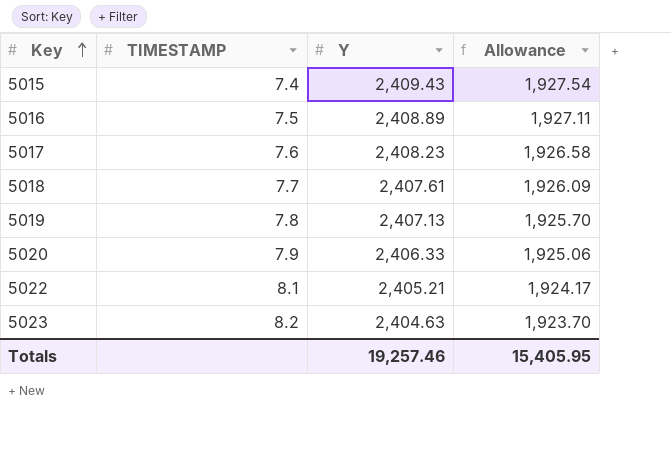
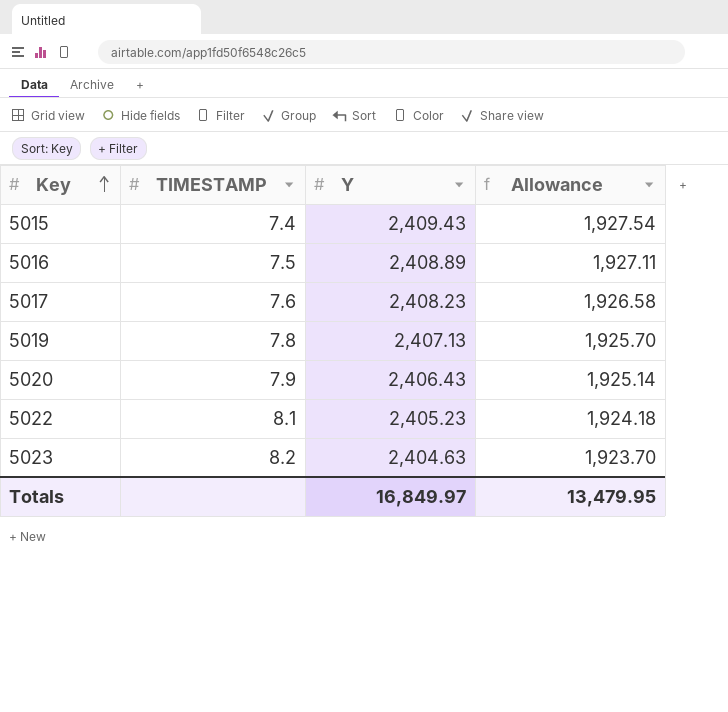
row 5018: 7.7 | 2,407.61 | 1,926.09 -> none
5020 | Y: 2,406.33 -> 2,406.43
5020 | Allowance: 1,925.06 -> 1,925.14
5022 | Y: 2,405.21 -> 2,405.23
5022 | Allowance: 1,924.17 -> 1,924.18
Totals | Y: 19,257.46 -> 16,849.97
Totals | Allowance: 15,405.95 -> 13,479.95

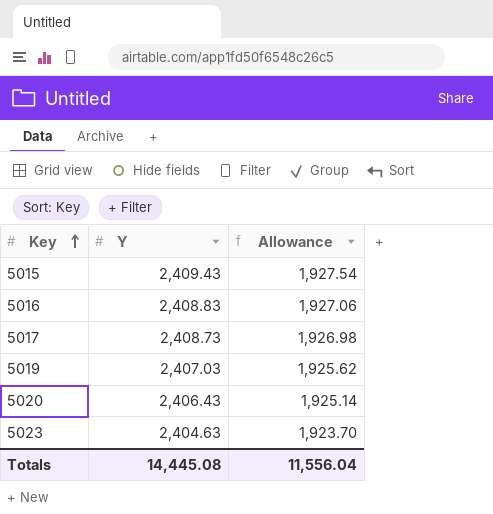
column TIMESTAMP | position: 2 -> none
row 5022: 8.1 | 2,405.23 | 1,924.18 -> none
5016 | Y: 2,408.89 -> 2,408.83
5016 | Allowance: 1,927.11 -> 1,927.06
5017 | Y: 2,408.23 -> 2,408.73
5017 | Allowance: 1,926.58 -> 1,926.98
5019 | Y: 2,407.13 -> 2,407.03
5019 | Allowance: 1,925.70 -> 1,925.62
Totals | Y: 16,849.97 -> 14,445.08
Totals | Allowance: 13,479.95 -> 11,556.04

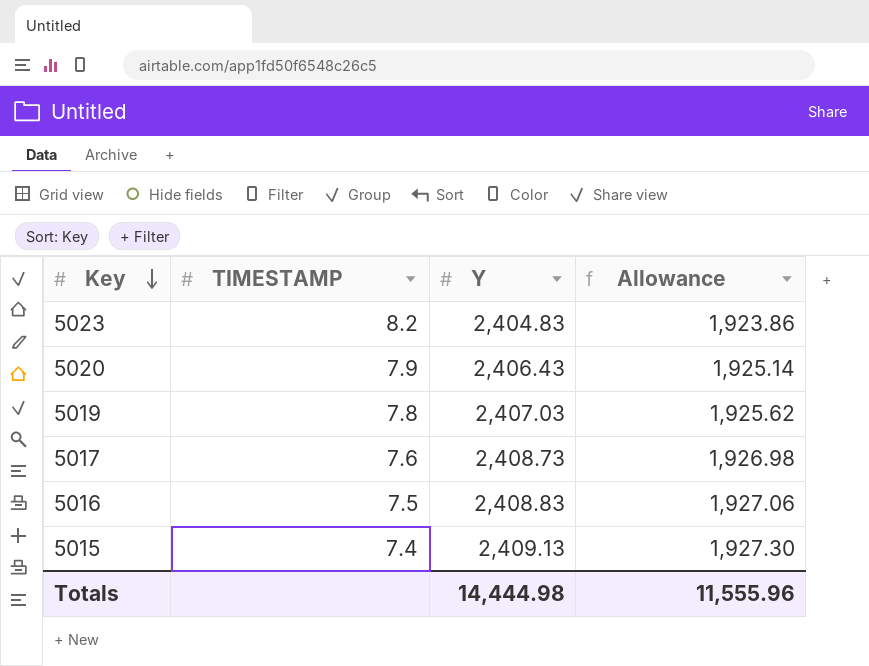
row order: Key ascending -> Key descending
column TIMESTAMP | position: none -> 2
5023 | Y: 2,404.63 -> 2,404.83
5023 | Allowance: 1,923.70 -> 1,923.86
5015 | Y: 2,409.43 -> 2,409.13
5015 | Allowance: 1,927.54 -> 1,927.30
Totals | Y: 14,445.08 -> 14,444.98
Totals | Allowance: 11,556.04 -> 11,555.96

